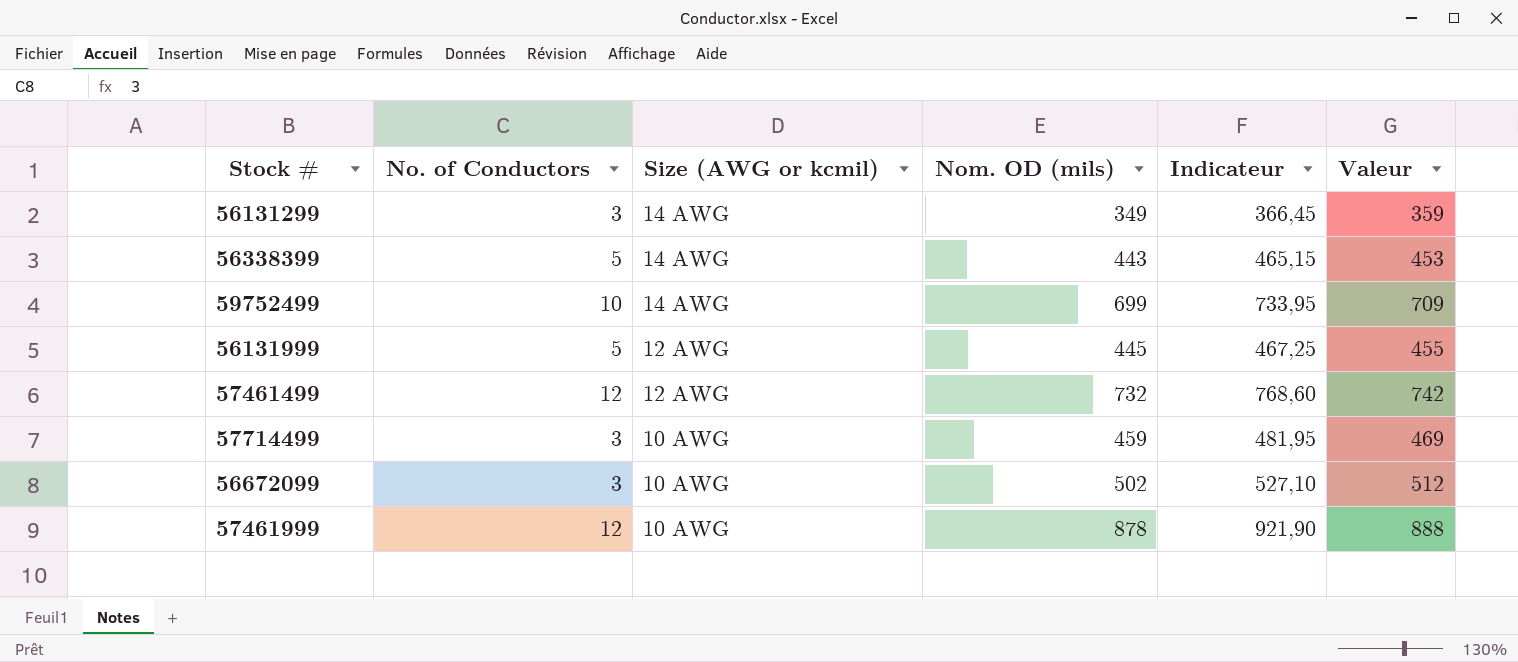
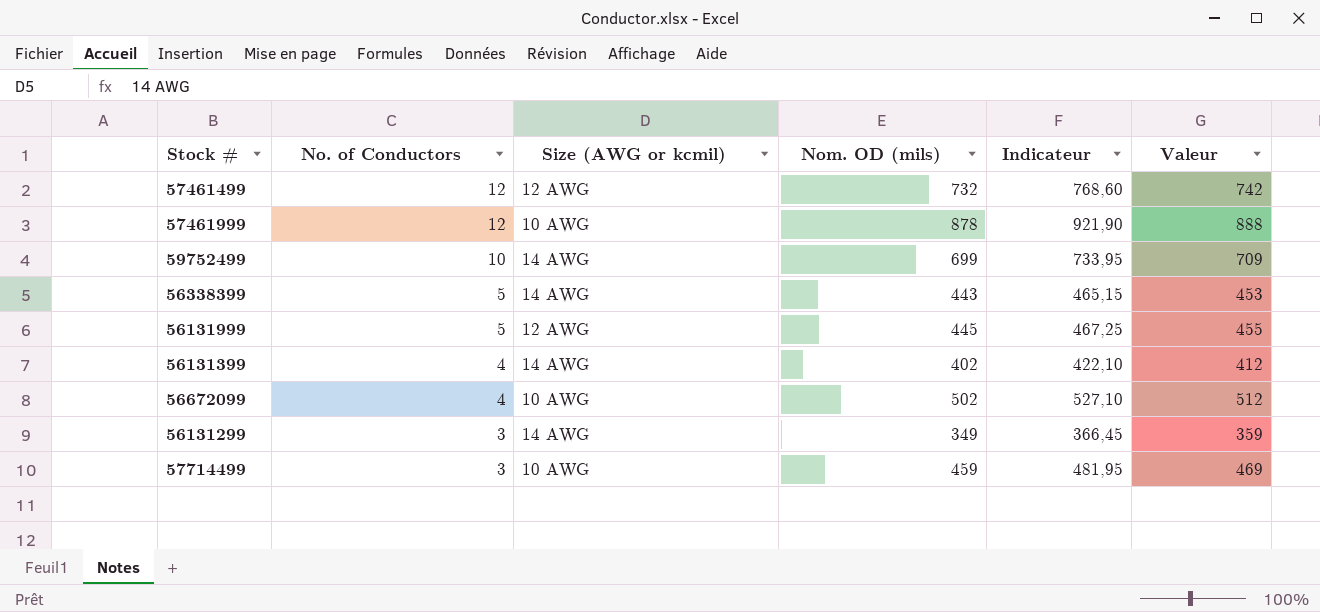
row order: Size (AWG or kcmil) descending -> No. of Conductors descending
row 56131399: none -> 4 | 14 AWG | 402 | 422,10 | 412
56672099 | No. of Conductors: 3 -> 4

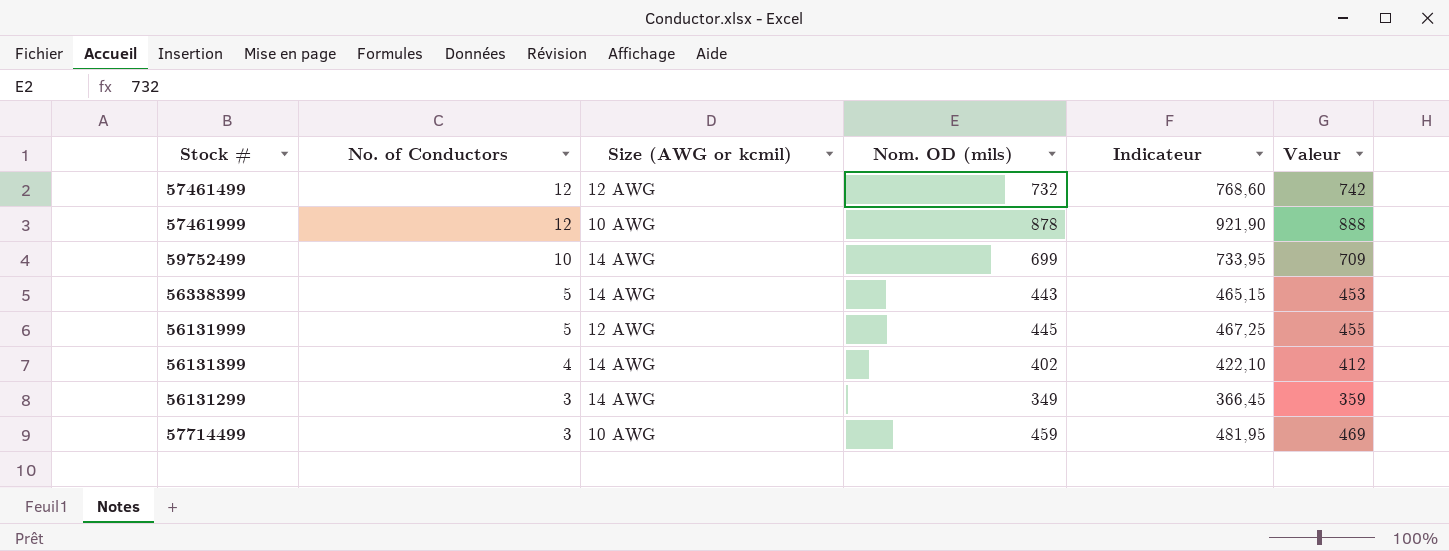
row 56672099: 4 | 10 AWG | 502 | 527,10 | 512 -> none

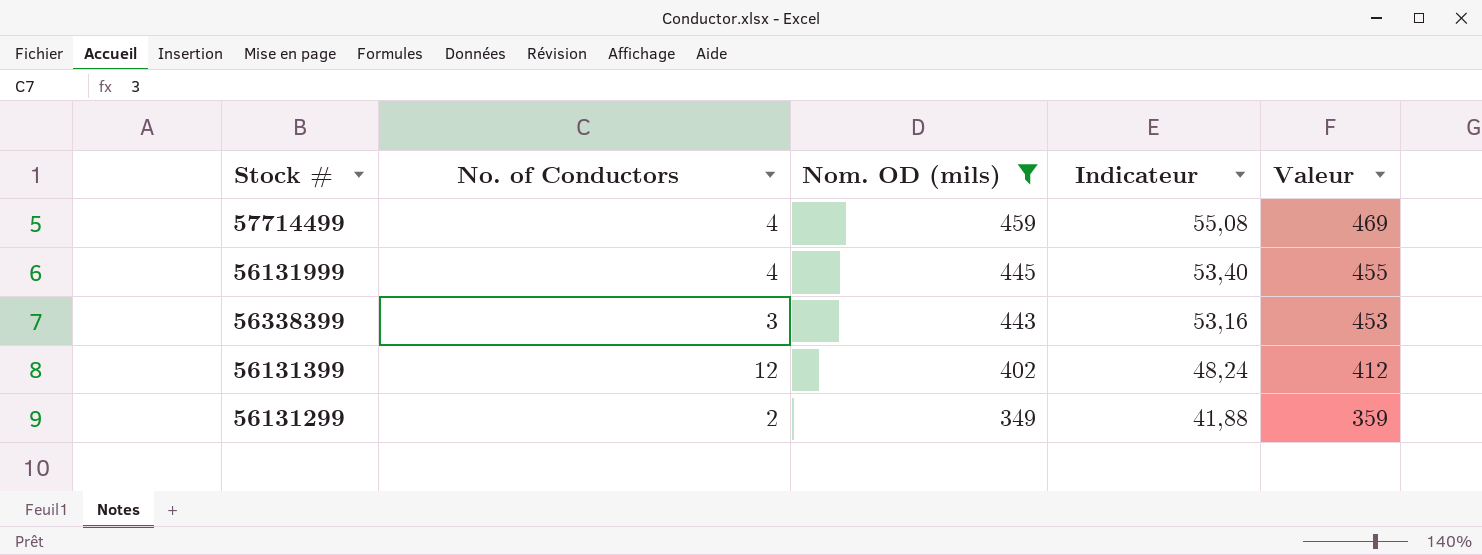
filter: none -> Nom. OD (mils) <= 459
row order: No. of Conductors descending -> Nom. OD (mils) descending
column Size (AWG or kcmil) | position: 3 -> none
column Indicateur | formula: [Nom. OD (mils)] * 1,05 -> [Nom. OD (mils)] * 0,12
57714499 | No. of Conductors: 3 -> 4
56131999 | No. of Conductors: 5 -> 4
56338399 | No. of Conductors: 5 -> 3
56131399 | No. of Conductors: 4 -> 12
56131299 | No. of Conductors: 3 -> 2

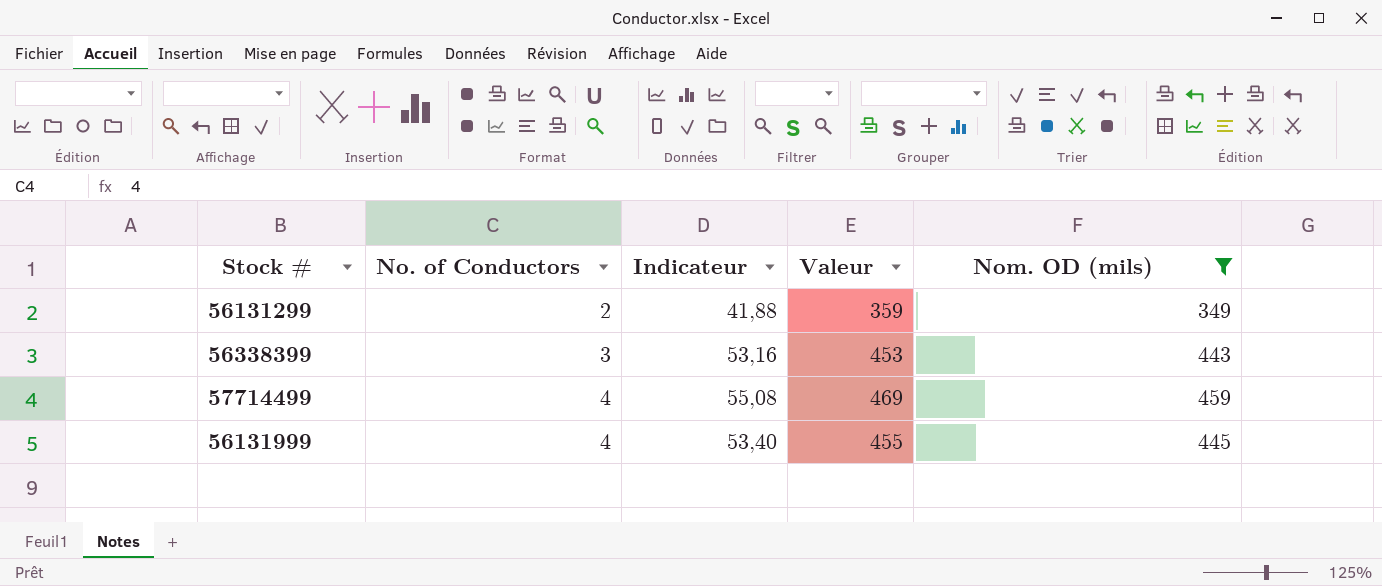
row order: Nom. OD (mils) descending -> No. of Conductors ascending
column Nom. OD (mils) | position: 3 -> 5
row 56131399: 12 | 402 | 48,24 | 412 -> none

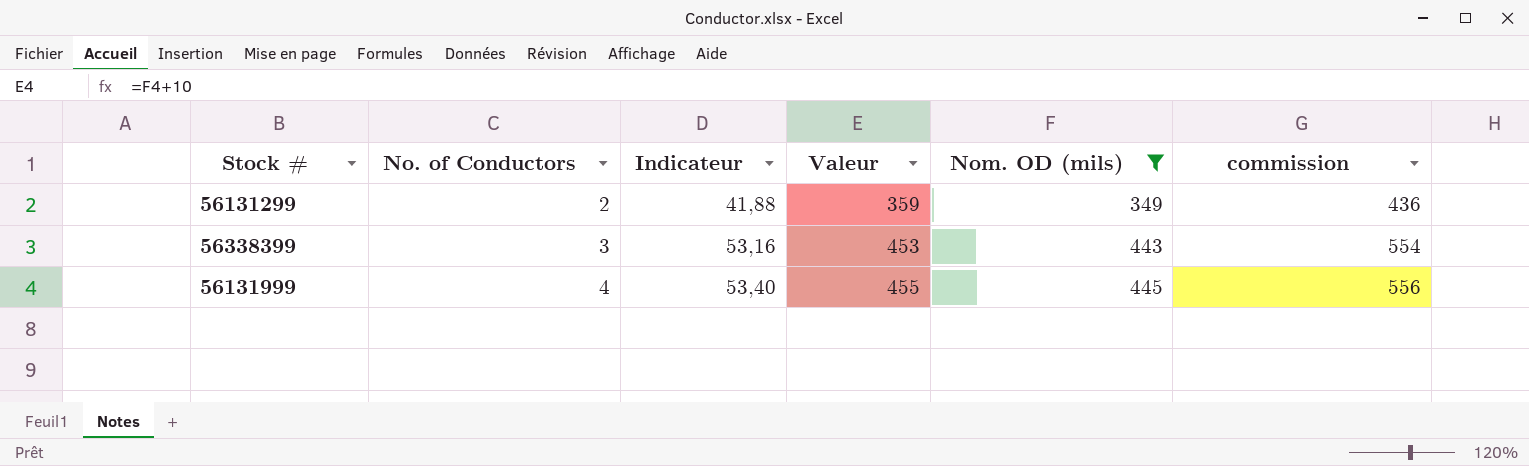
column commission | formula: none -> [Nom. OD (mils)] * 1,25
row 57714499: 4 | 55,08 | 469 | 459 -> none

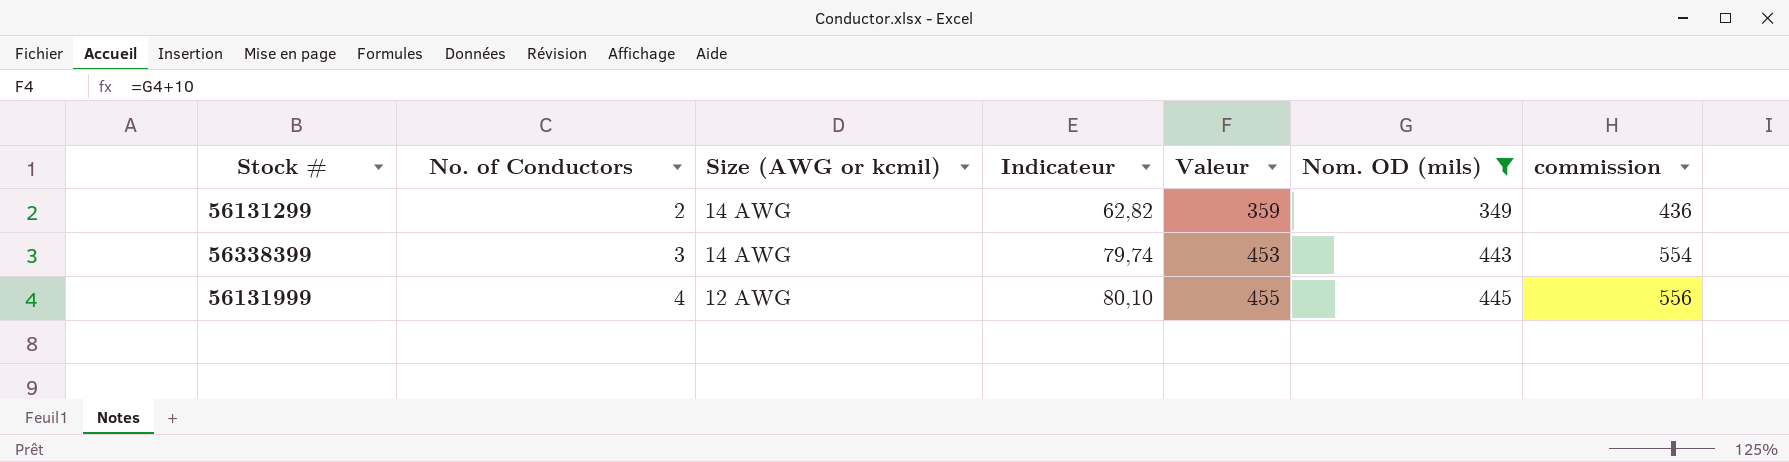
column Size (AWG or kcmil) | position: none -> 3
column Indicateur | formula: [Nom. OD (mils)] * 0,12 -> [Nom. OD (mils)] * 0,18

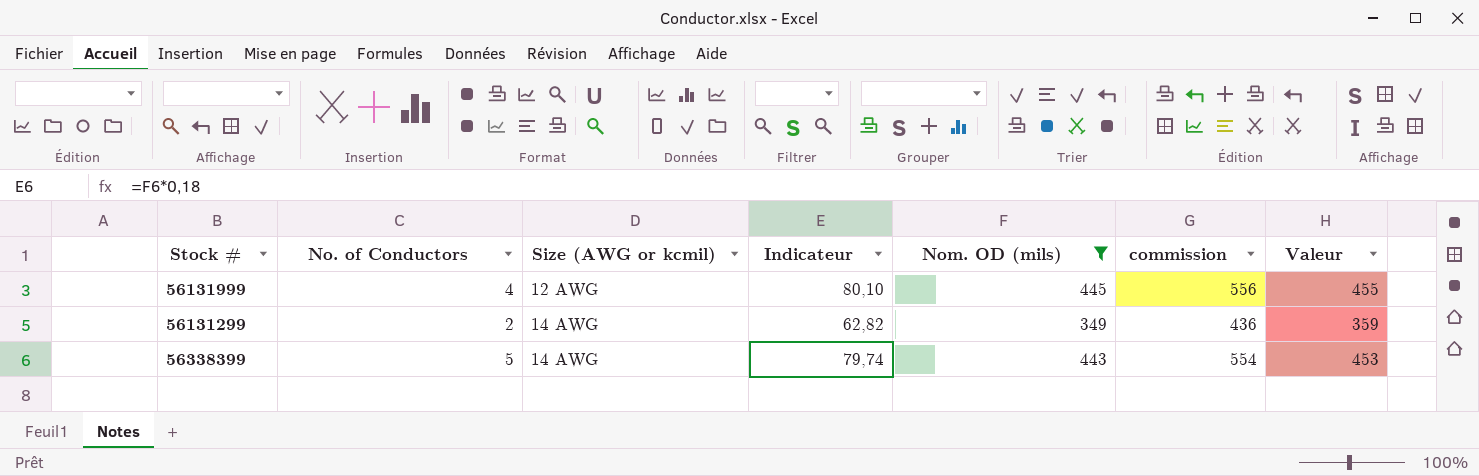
row order: No. of Conductors ascending -> Size (AWG or kcmil) ascending
column Valeur | position: 5 -> 7
56338399 | No. of Conductors: 3 -> 5

